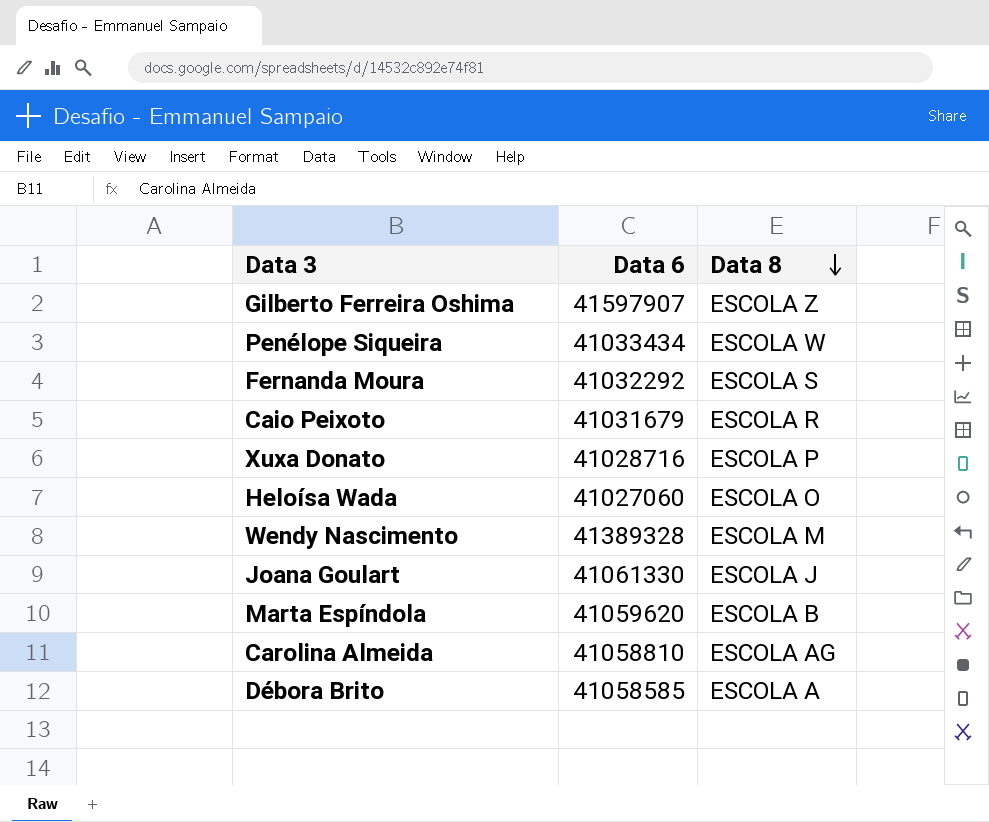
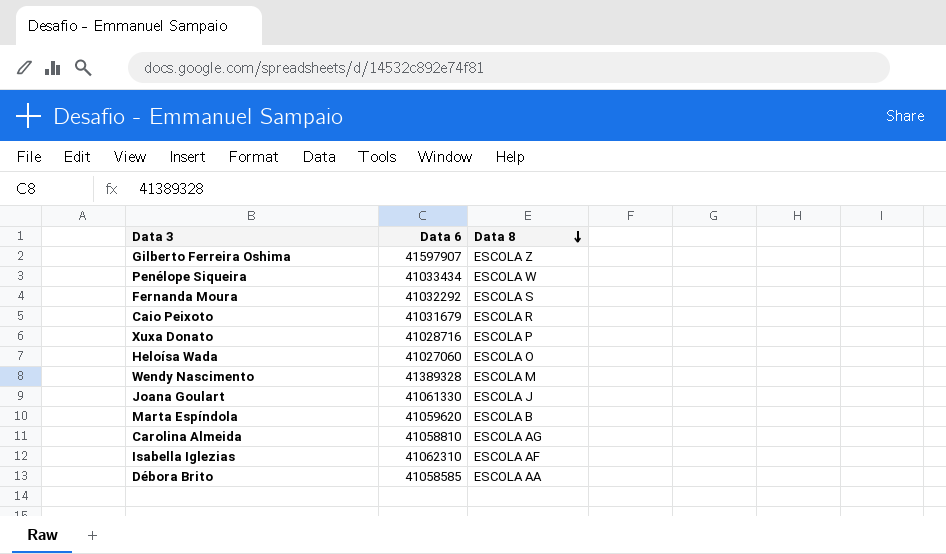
row Isabella Iglezias: none -> 41062310 | ESCOLA AF
Débora Brito | Data 8: ESCOLA A -> ESCOLA AA

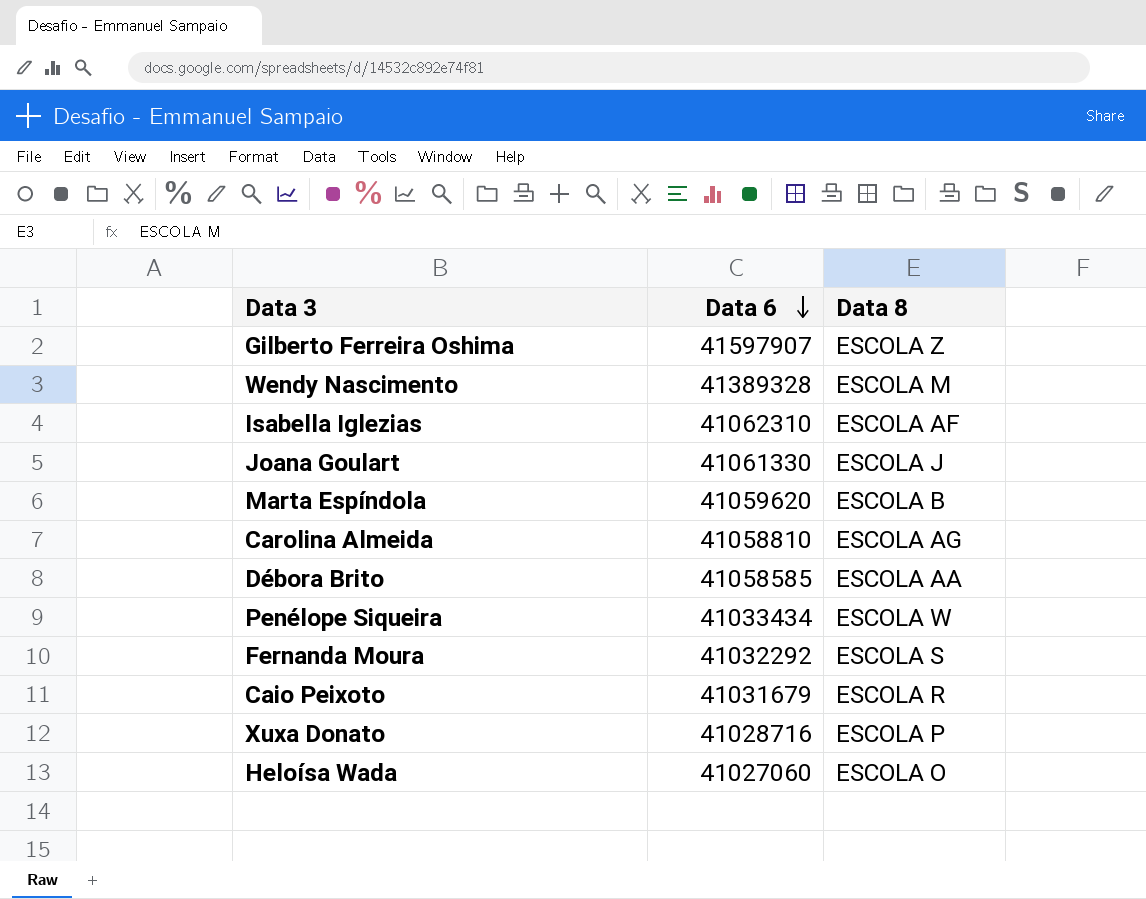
row order: Data 8 descending -> Data 6 descending

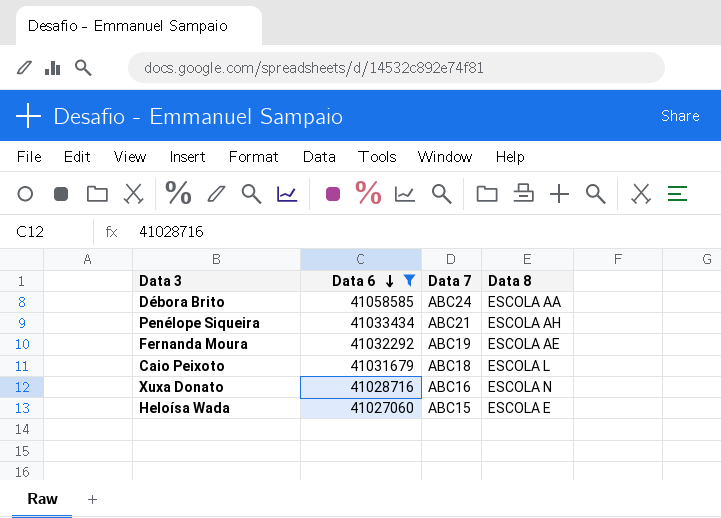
filter: none -> Data 6 <= 41058585
column Data 7 | position: none -> 3
Penélope Siqueira | Data 8: ESCOLA W -> ESCOLA AH
Fernanda Moura | Data 8: ESCOLA S -> ESCOLA AE
Caio Peixoto | Data 8: ESCOLA R -> ESCOLA L
Xuxa Donato | Data 8: ESCOLA P -> ESCOLA N
Heloísa Wada | Data 8: ESCOLA O -> ESCOLA E

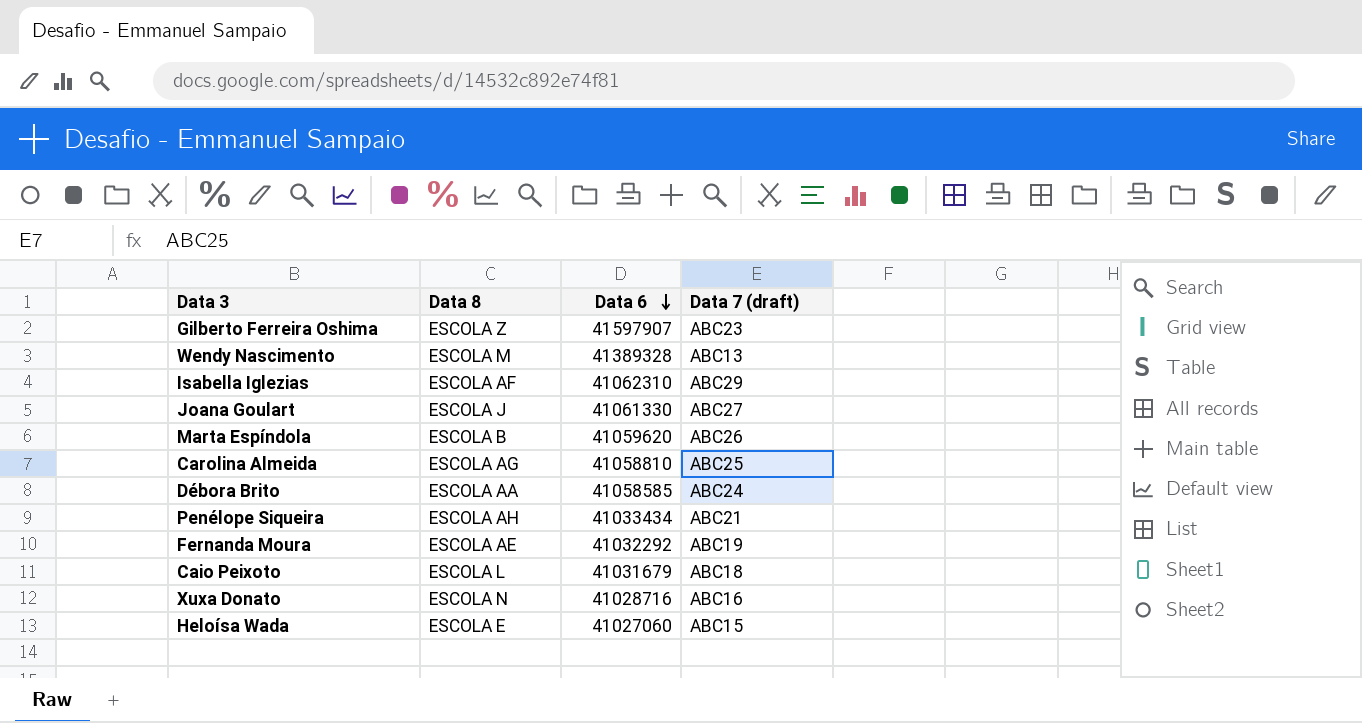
filter: Data 6 <= 41058585 -> none
column Data 8 | position: 4 -> 2
column name: Data 7 -> Data 7 (draft)

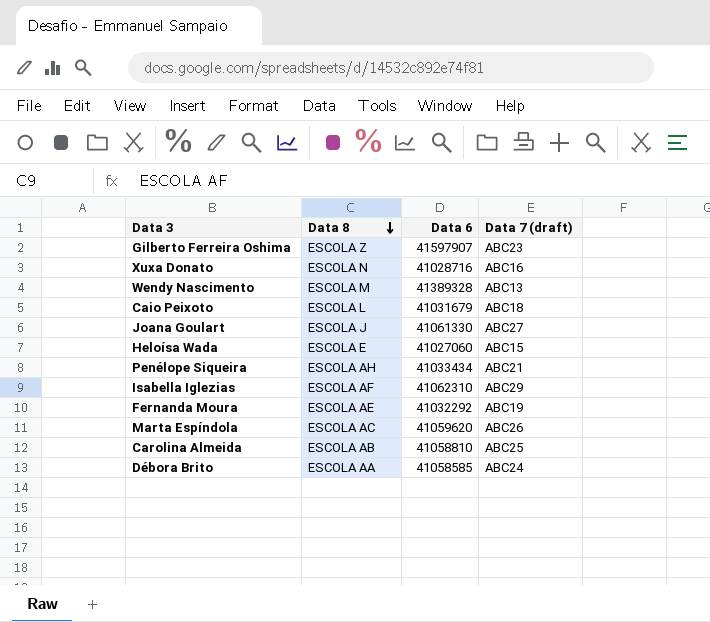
row order: Data 6 descending -> Data 8 descending
Marta Espíndola | Data 8: ESCOLA B -> ESCOLA AC
Carolina Almeida | Data 8: ESCOLA AG -> ESCOLA AB

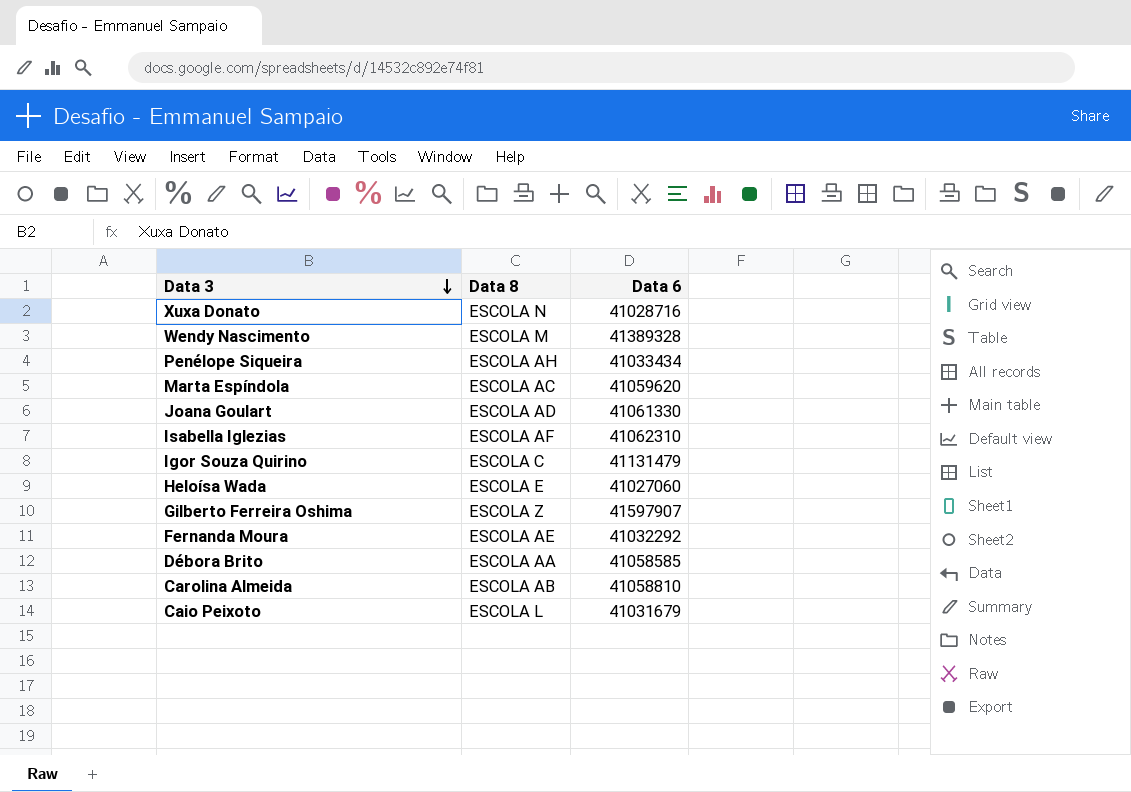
row order: Data 8 descending -> Data 3 descending
column Data 7 (draft) | position: 4 -> none
Joana Goulart | Data 8: ESCOLA J -> ESCOLA AD
row Igor Souza Quirino: none -> ESCOLA C | 41131479

